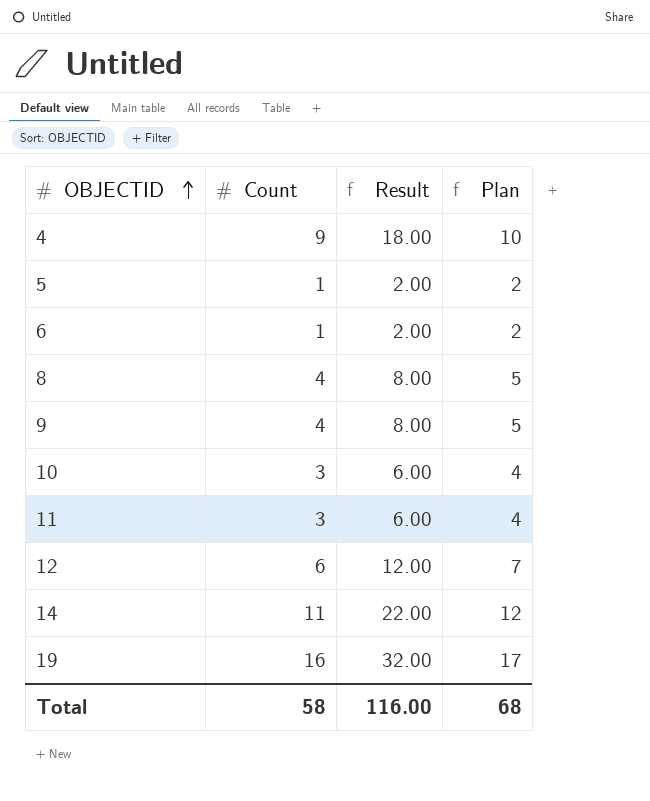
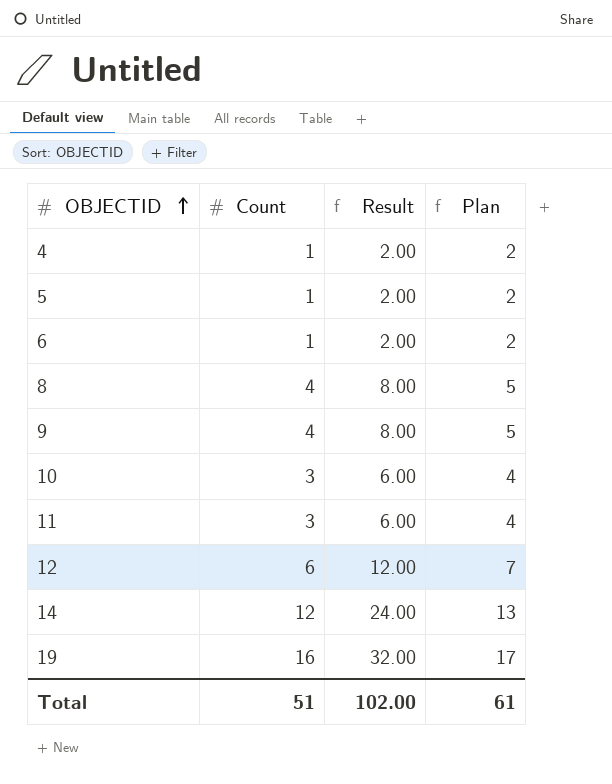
4 | Count: 9 -> 1
4 | Result: 18.00 -> 2.00
4 | Plan: 10 -> 2
14 | Count: 11 -> 12
14 | Result: 22.00 -> 24.00
14 | Plan: 12 -> 13
Total | Count: 58 -> 51
Total | Result: 116.00 -> 102.00
Total | Plan: 68 -> 61

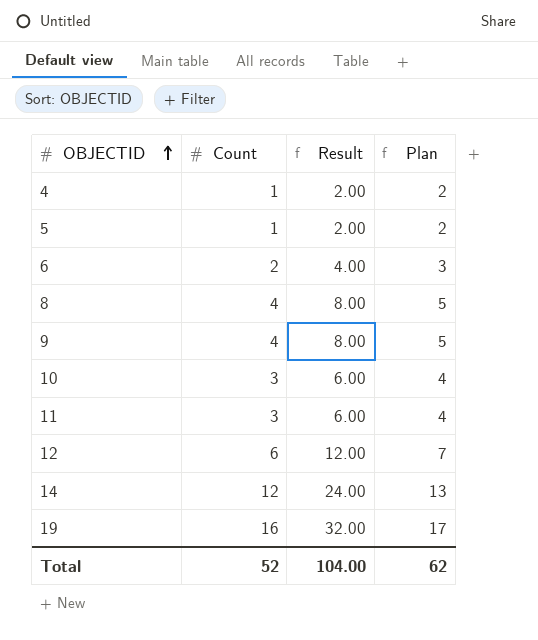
6 | Count: 1 -> 2
6 | Result: 2.00 -> 4.00
6 | Plan: 2 -> 3
Total | Count: 51 -> 52
Total | Result: 102.00 -> 104.00
Total | Plan: 61 -> 62

